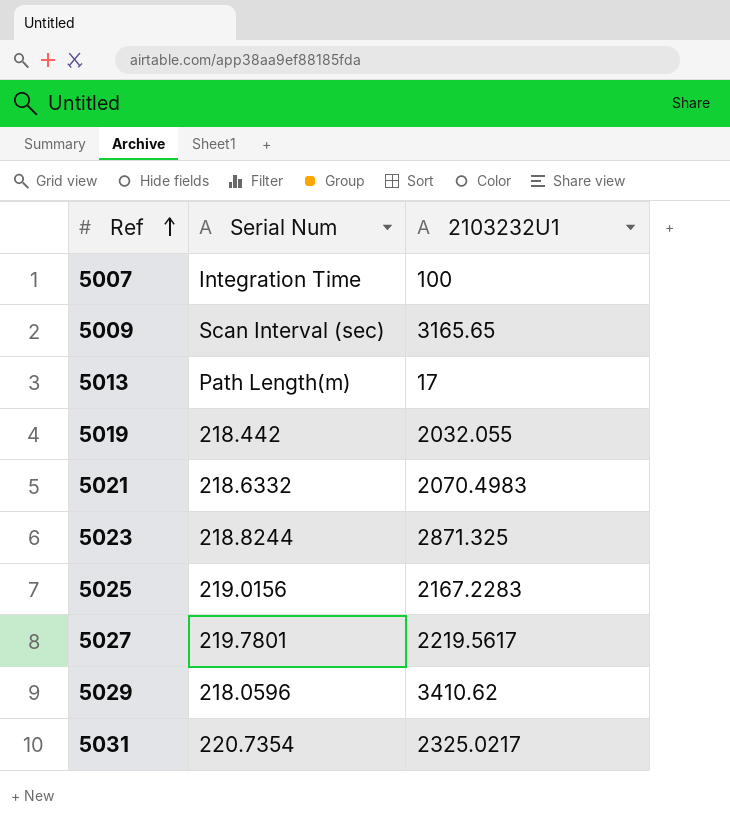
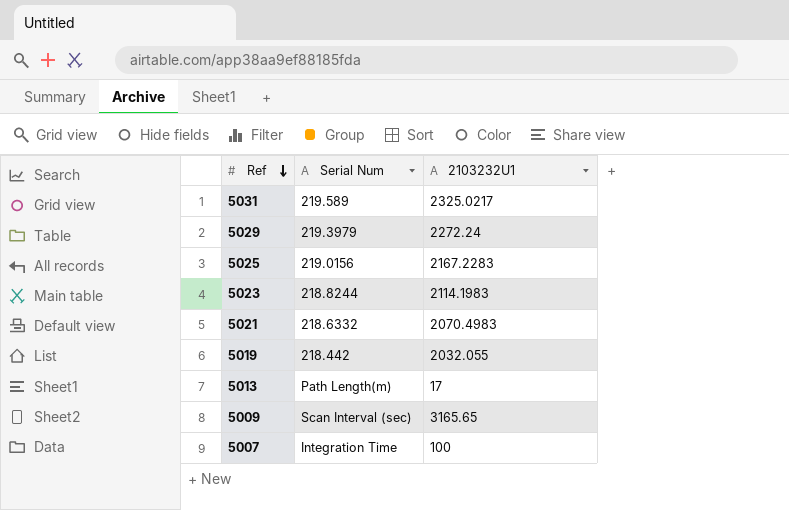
row order: Ref ascending -> Ref descending
row 5027: 219.7801 | 2219.5617 -> none
5031 | Serial Num: 220.7354 -> 219.589
5029 | Serial Num: 218.0596 -> 219.3979
5029 | 2103232U1: 3410.62 -> 2272.24
5023 | 2103232U1: 2871.325 -> 2114.1983

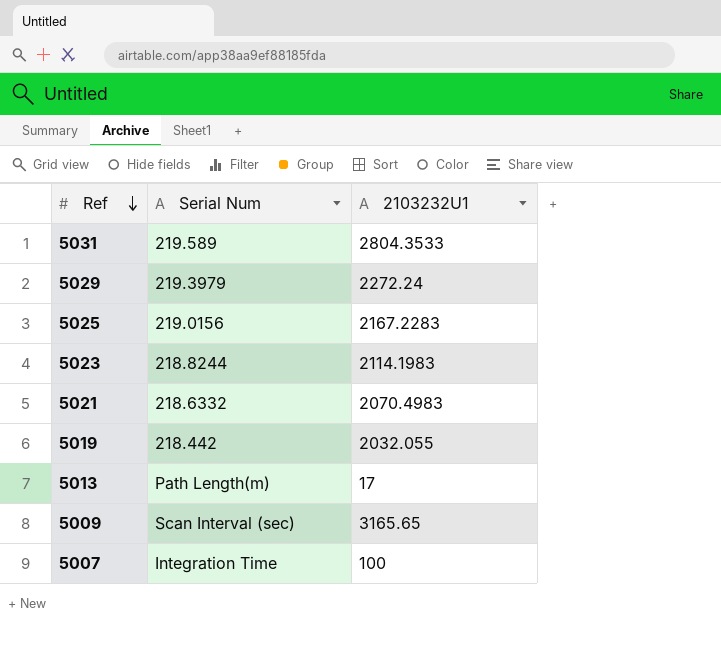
5031 | 2103232U1: 2325.0217 -> 2804.3533

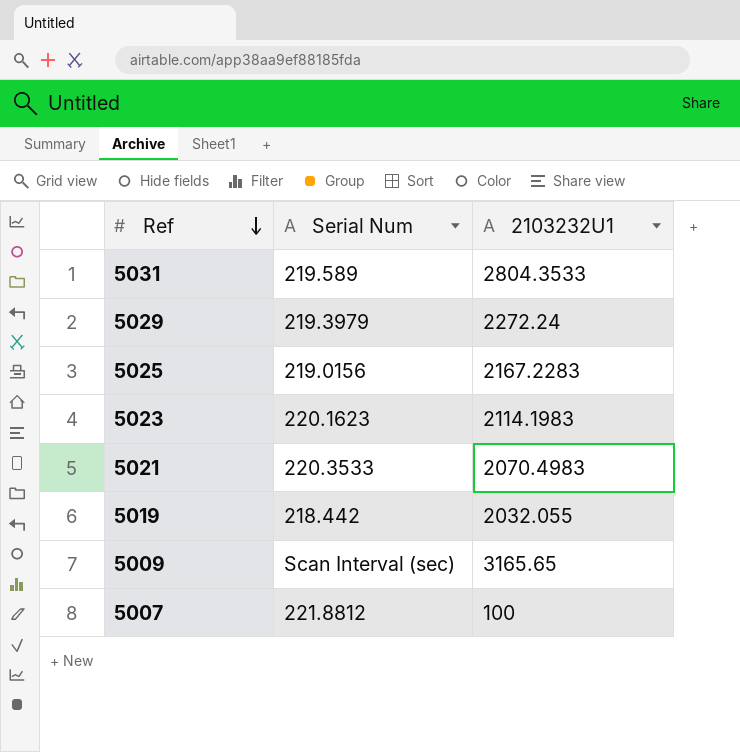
row 5013: Path Length(m) | 17 -> none
5023 | Serial Num: 218.8244 -> 220.1623
5021 | Serial Num: 218.6332 -> 220.3533
5007 | Serial Num: Integration Time -> 221.8812

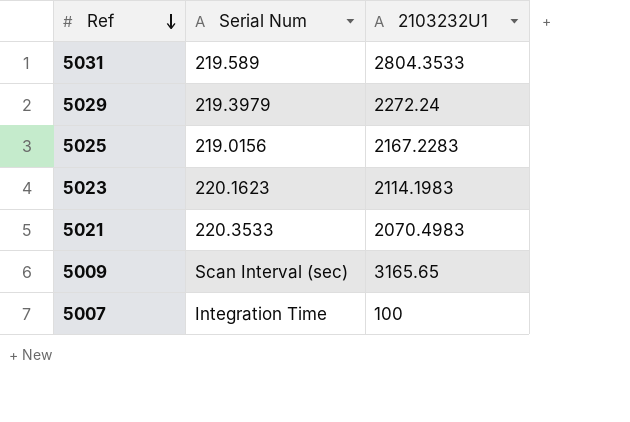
row 5019: 218.442 | 2032.055 -> none
5007 | Serial Num: 221.8812 -> Integration Time

